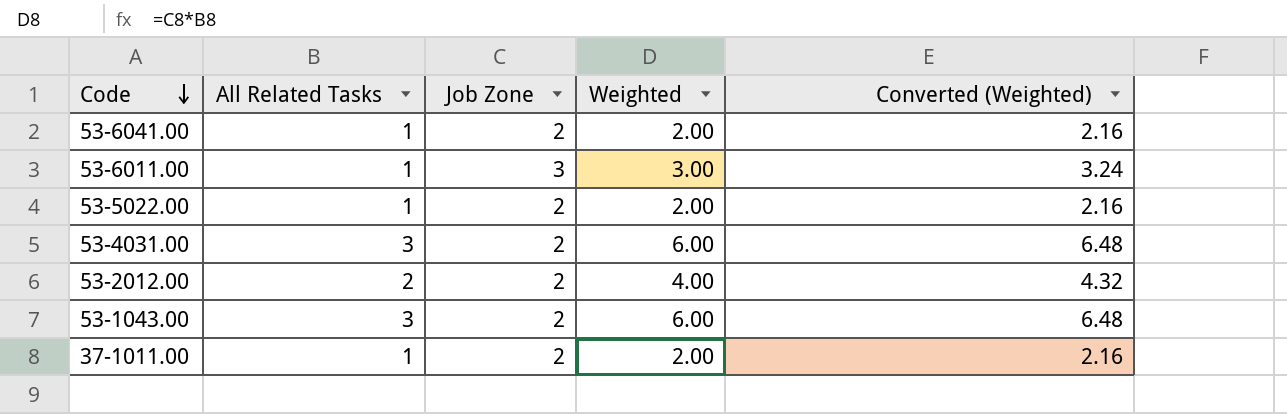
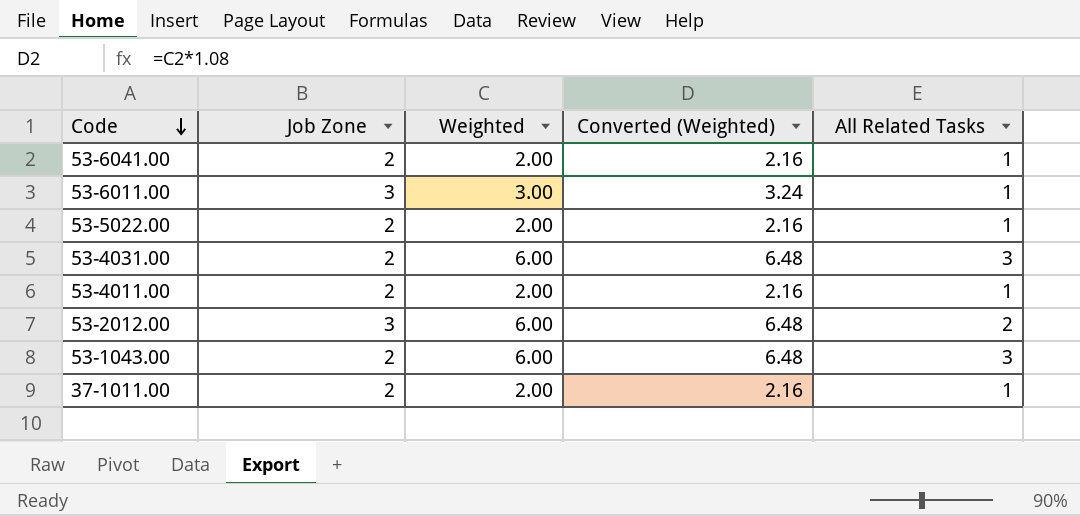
column All Related Tasks | position: 2 -> 5
row 53-4011.00: none -> 2 | 2.00 | 2.16 | 1
53-2012.00 | Job Zone: 2 -> 3
53-2012.00 | Weighted: 4.00 -> 6.00
53-2012.00 | Converted (Weighted): 4.32 -> 6.48

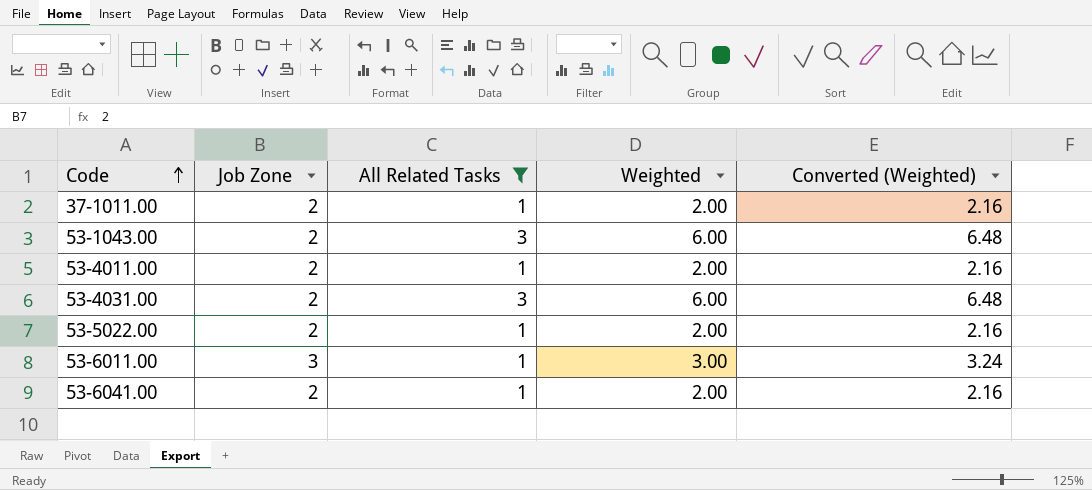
filter: none -> All Related Tasks != 2
row order: Code descending -> Code ascending
column All Related Tasks | position: 5 -> 3

